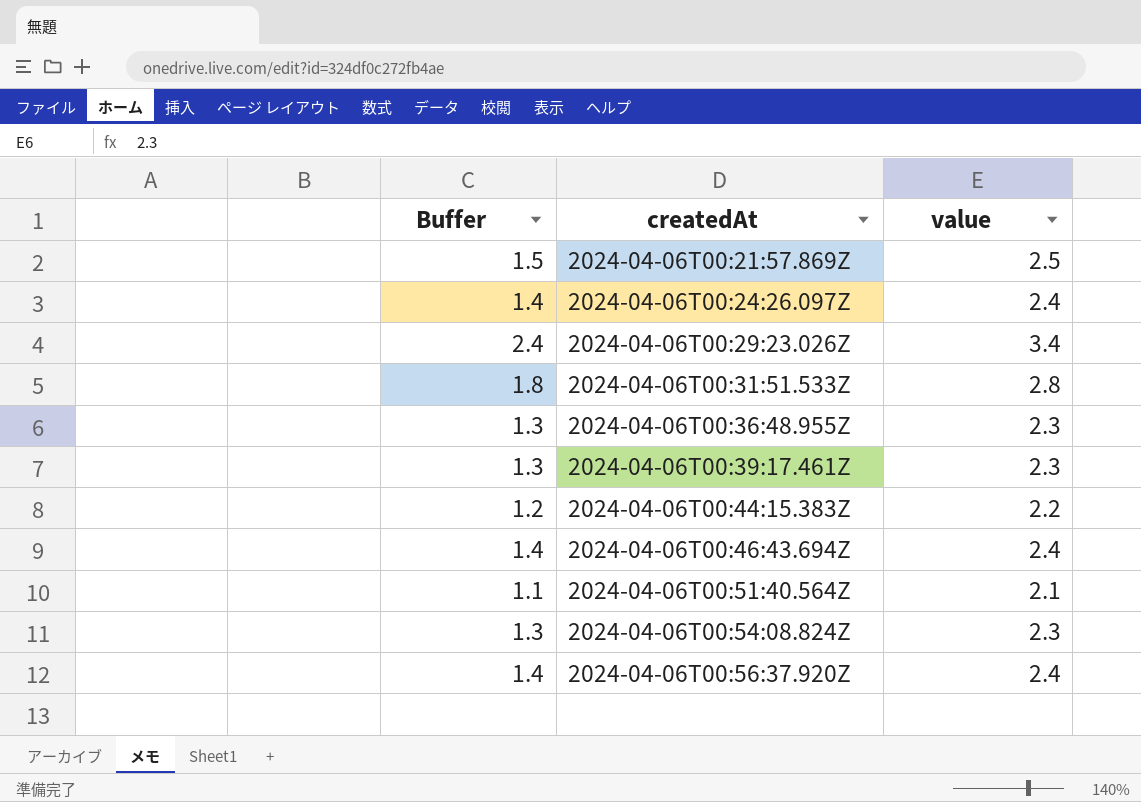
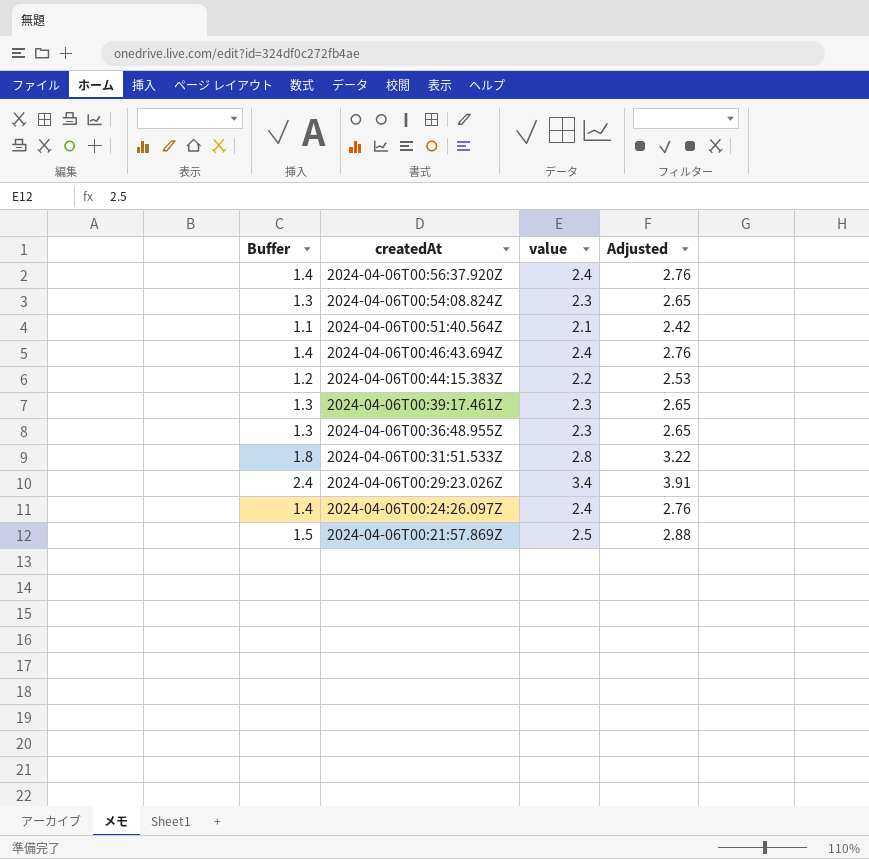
row order: createdAt ascending -> createdAt descending
column Adjusted | formula: none -> [value] * 1.15

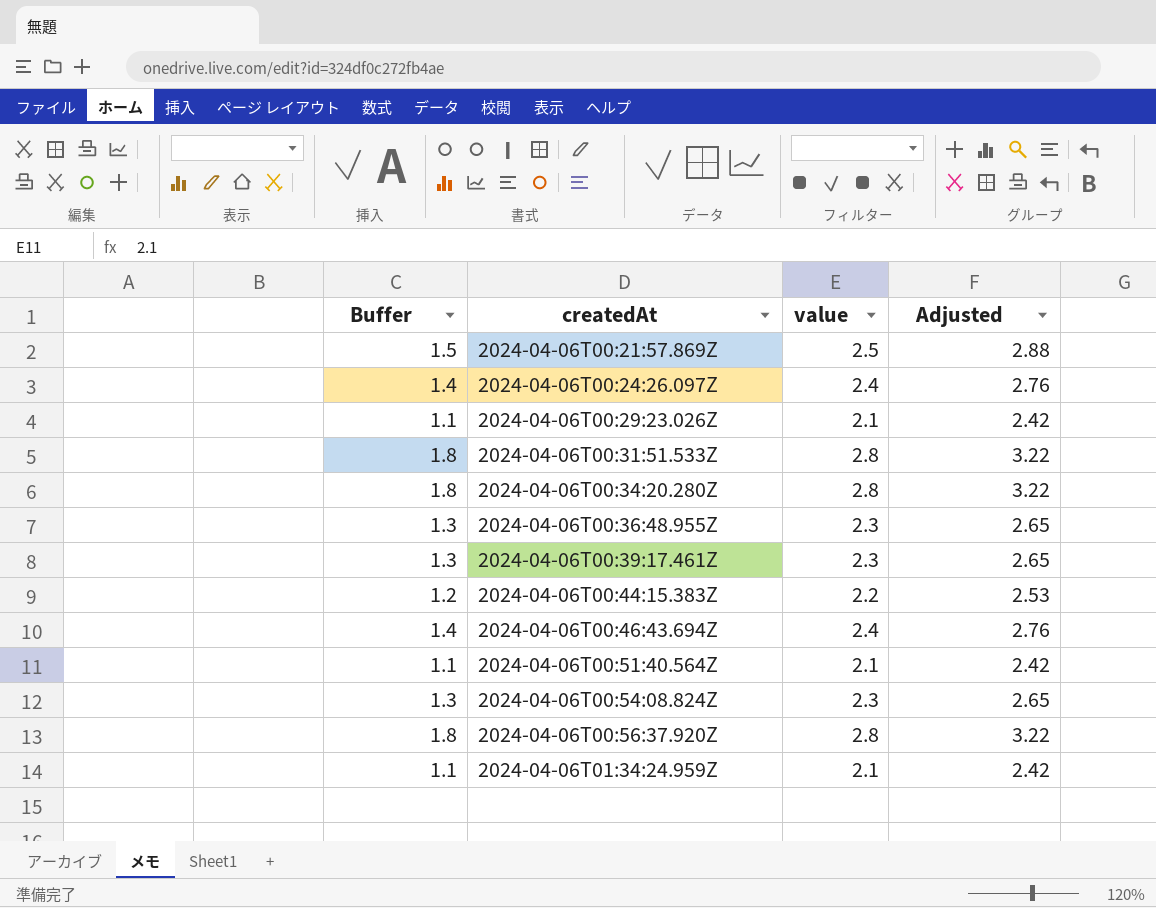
row order: createdAt descending -> createdAt ascending
2024-04-06T00:29:23.026Z | Buffer: 2.4 -> 1.1
2024-04-06T00:29:23.026Z | value: 3.4 -> 2.1
2024-04-06T00:29:23.026Z | Adjusted: 3.91 -> 2.42
row 2024-04-06T00:34:20.280Z: none -> 1.8 | 2.8 | 3.22
2024-04-06T00:56:37.920Z | Buffer: 1.4 -> 1.8
2024-04-06T00:56:37.920Z | value: 2.4 -> 2.8
2024-04-06T00:56:37.920Z | Adjusted: 2.76 -> 3.22
row 2024-04-06T01:34:24.959Z: none -> 1.1 | 2.1 | 2.42

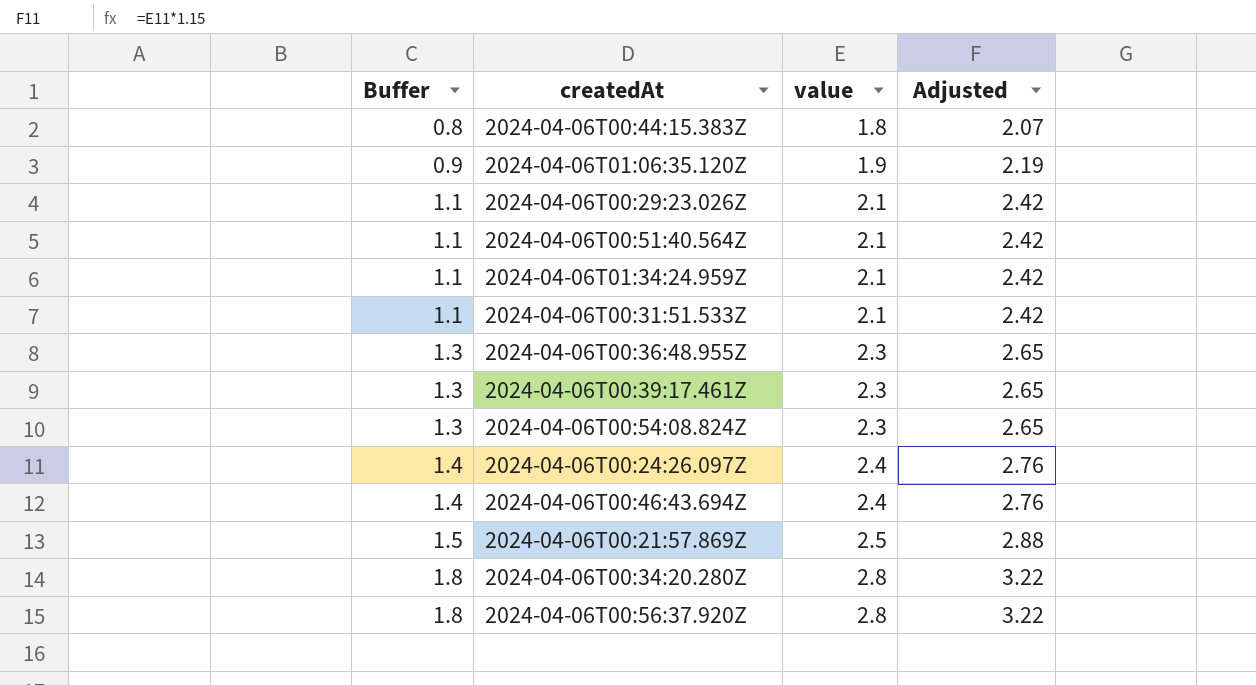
row order: createdAt ascending -> Buffer ascending
2024-04-06T00:44:15.383Z | Buffer: 1.2 -> 0.8
2024-04-06T00:44:15.383Z | value: 2.2 -> 1.8
2024-04-06T00:44:15.383Z | Adjusted: 2.53 -> 2.07
row 2024-04-06T01:06:35.120Z: none -> 0.9 | 1.9 | 2.19
2024-04-06T00:31:51.533Z | Buffer: 1.8 -> 1.1
2024-04-06T00:31:51.533Z | value: 2.8 -> 2.1
2024-04-06T00:31:51.533Z | Adjusted: 3.22 -> 2.42

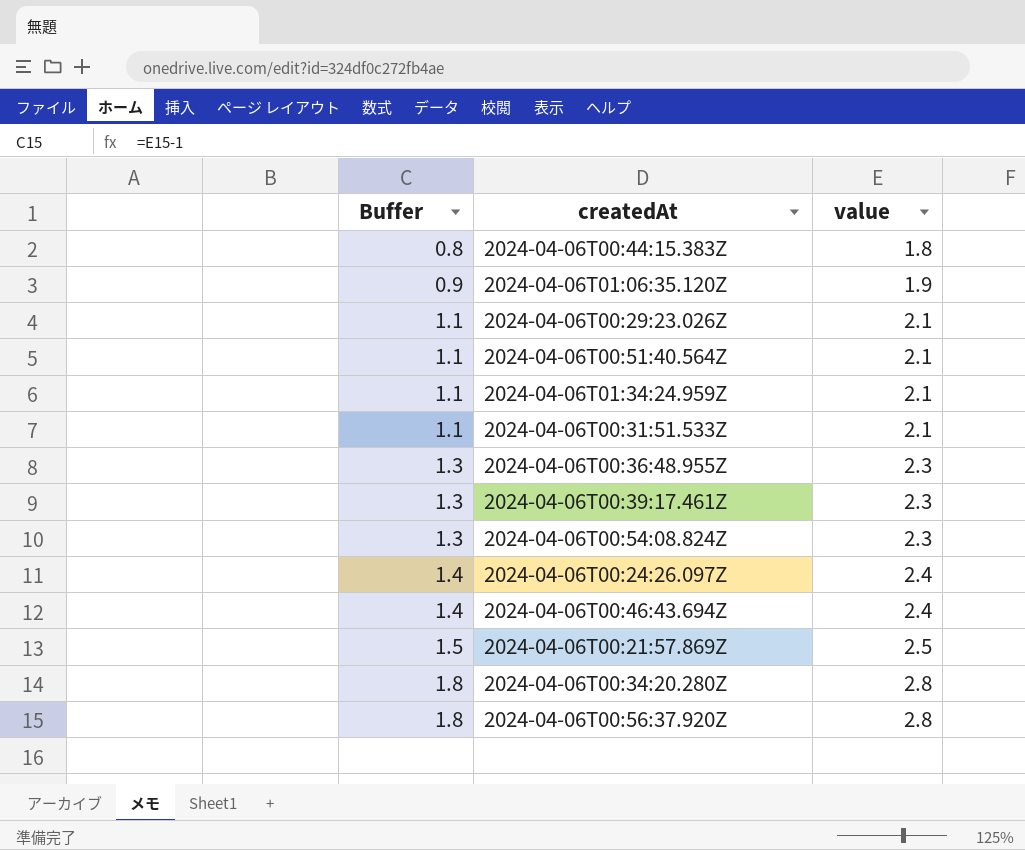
column Adjusted | formula: [value] * 1.15 -> none

